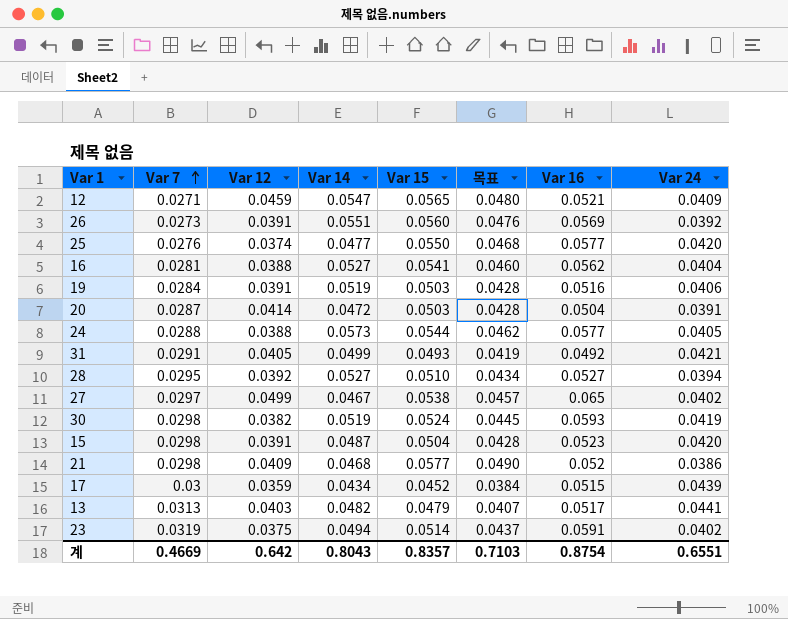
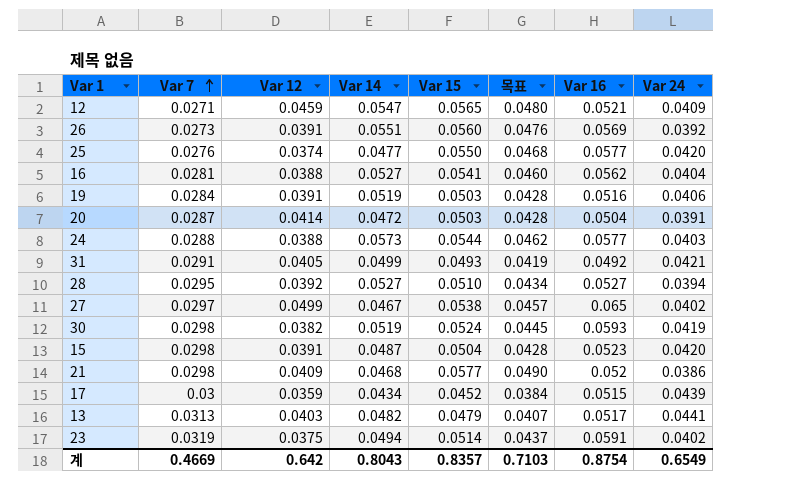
24 | Var 24: 0.0405 -> 0.0403
계 | Var 24: 0.6551 -> 0.6549

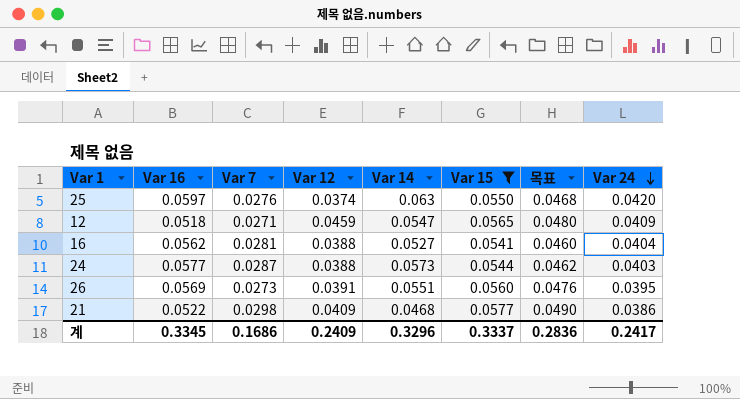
filter: none -> Var 15 >= 0.0541
row order: Var 7 ascending -> Var 24 descending
column Var 16 | position: 7 -> 2
25 | Var 16: 0.0577 -> 0.0597
25 | Var 14: 0.0477 -> 0.063
12 | Var 16: 0.0521 -> 0.0518
24 | Var 7: 0.0288 -> 0.0287
26 | Var 24: 0.0392 -> 0.0395
21 | Var 16: 0.052 -> 0.0522
계 | Var 16: 0.8754 -> 0.3345
계 | Var 7: 0.4669 -> 0.1686
계 | Var 12: 0.642 -> 0.2409
계 | Var 14: 0.8043 -> 0.3296
계 | Var 15: 0.8357 -> 0.3337
계 | 목표: 0.7103 -> 0.2836
계 | Var 24: 0.6549 -> 0.2417

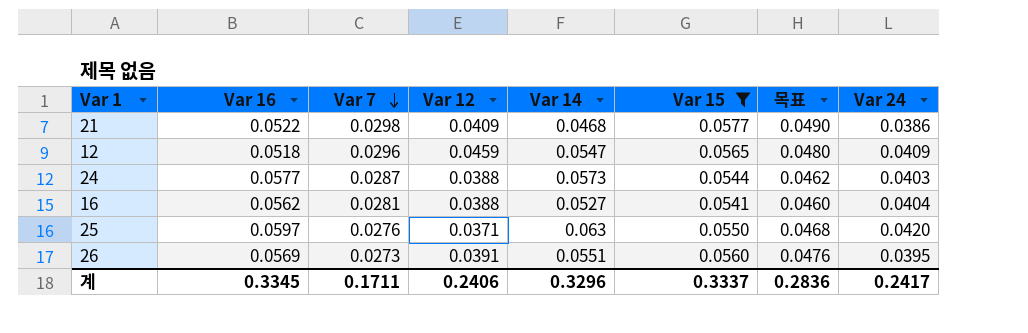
row order: Var 24 descending -> Var 7 descending
12 | Var 7: 0.0271 -> 0.0296
25 | Var 12: 0.0374 -> 0.0371
계 | Var 7: 0.1686 -> 0.1711
계 | Var 12: 0.2409 -> 0.2406

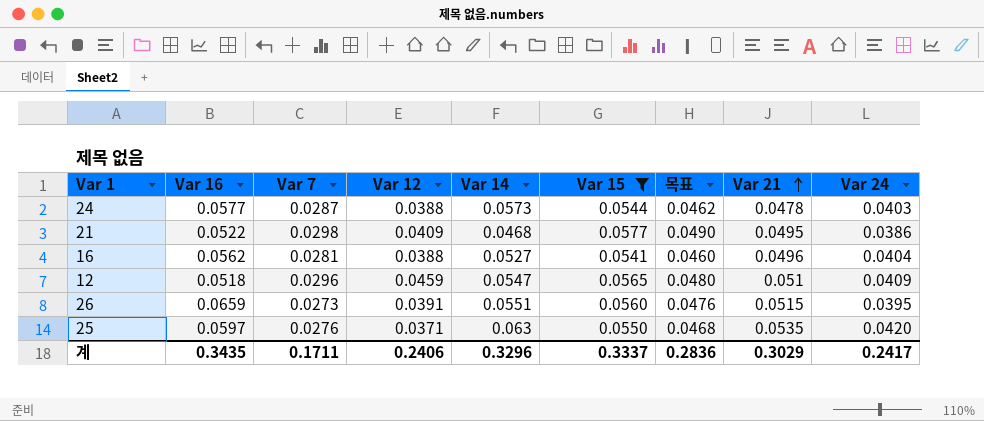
row order: Var 7 descending -> Var 21 ascending
column Var 21 | position: none -> 8
26 | Var 16: 0.0569 -> 0.0659
계 | Var 16: 0.3345 -> 0.3435

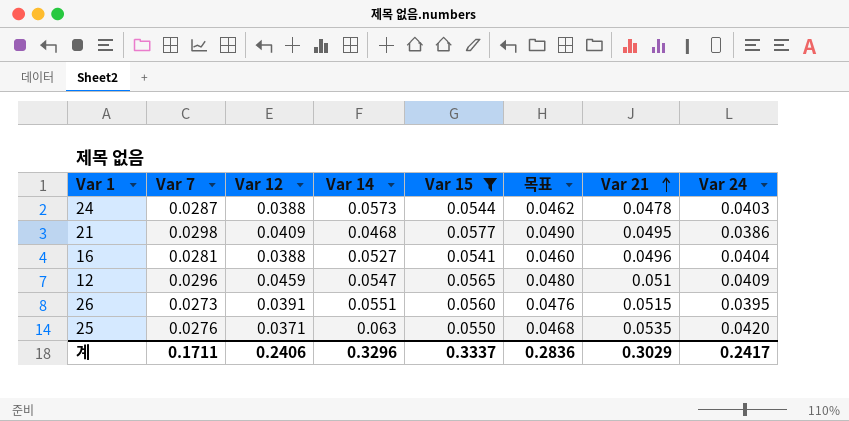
column Var 16 | position: 2 -> none

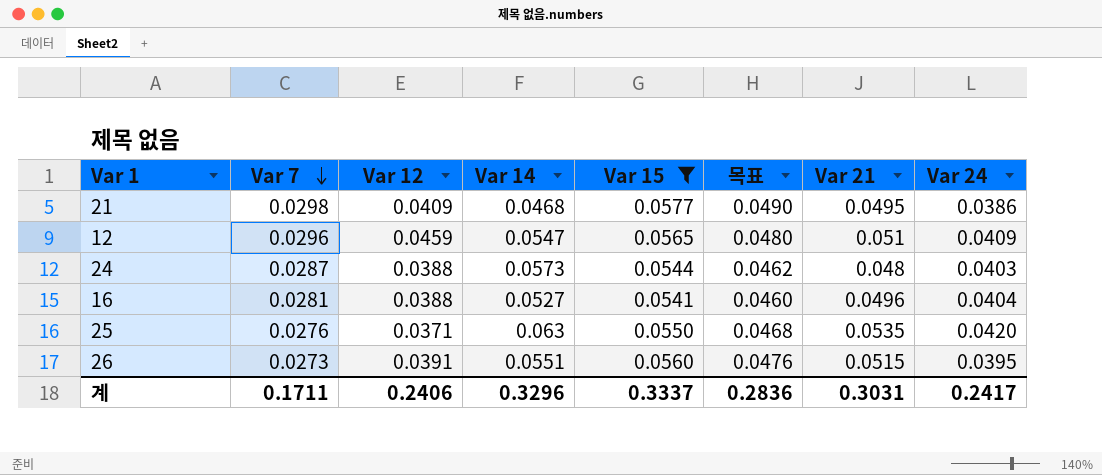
row order: Var 21 ascending -> Var 7 descending
24 | Var 21: 0.0478 -> 0.048
계 | Var 21: 0.3029 -> 0.3031

